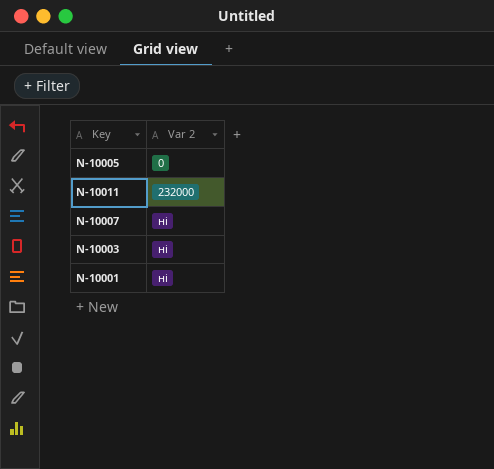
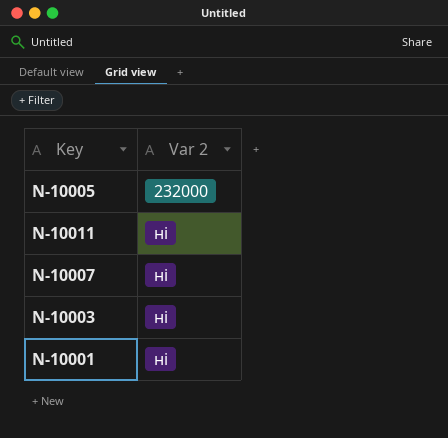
N-10005 | Var 2: 0 -> 232000
N-10011 | Var 2: 232000 -> ні

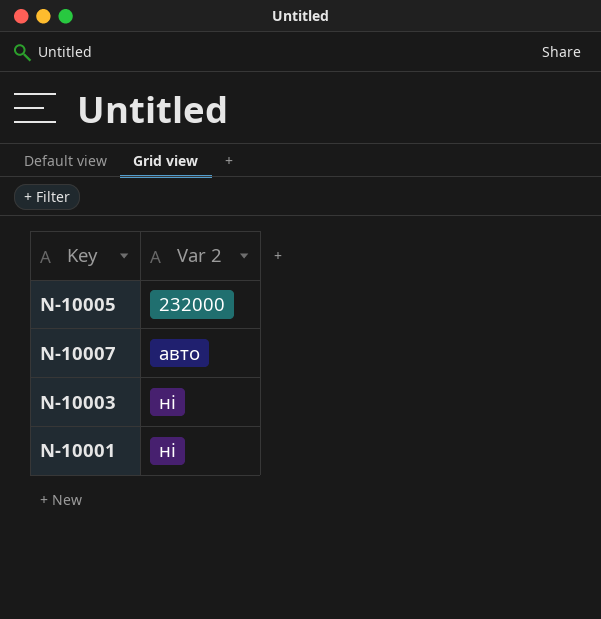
row N-10011: ні -> none
N-10007 | Var 2: ні -> авто

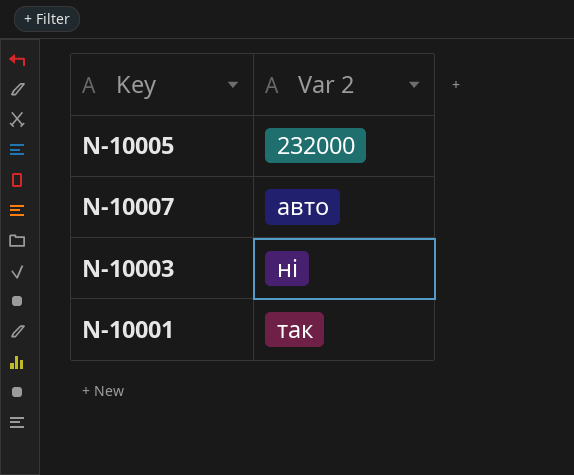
N-10001 | Var 2: ні -> так

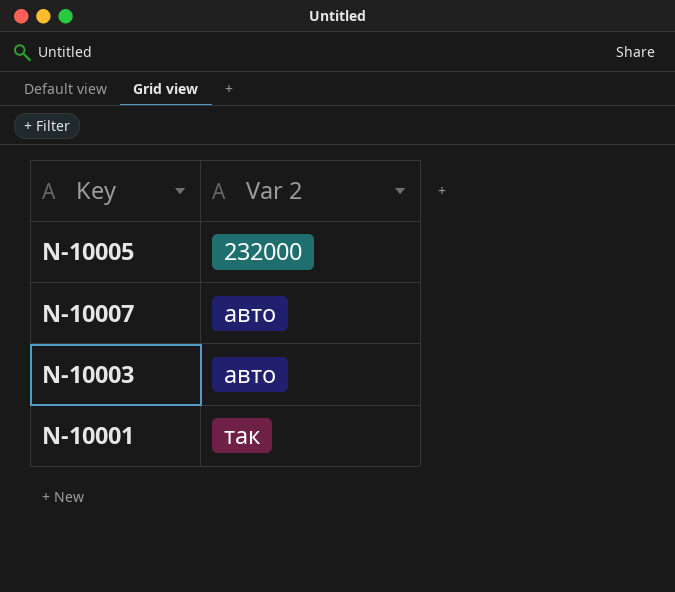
N-10003 | Var 2: ні -> авто

